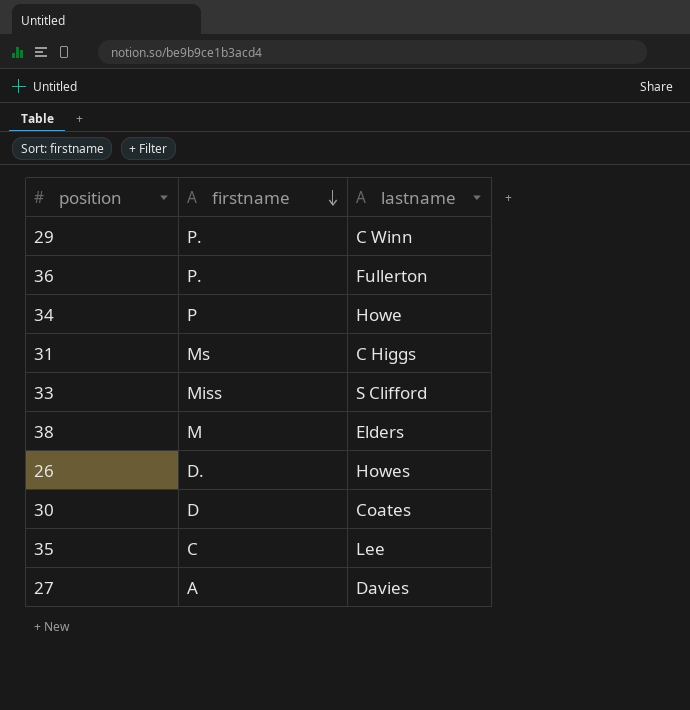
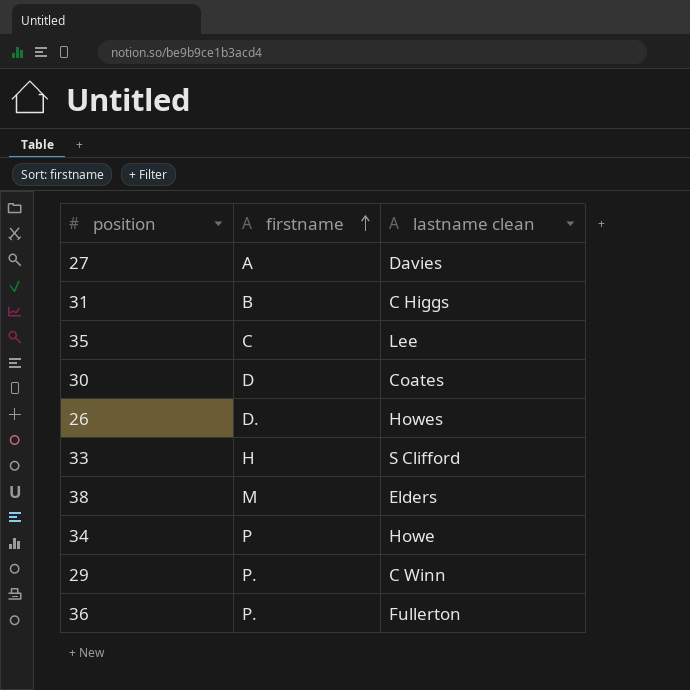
row order: firstname descending -> firstname ascending
column name: lastname -> lastname clean
31 | firstname: Ms -> B
33 | firstname: Miss -> H

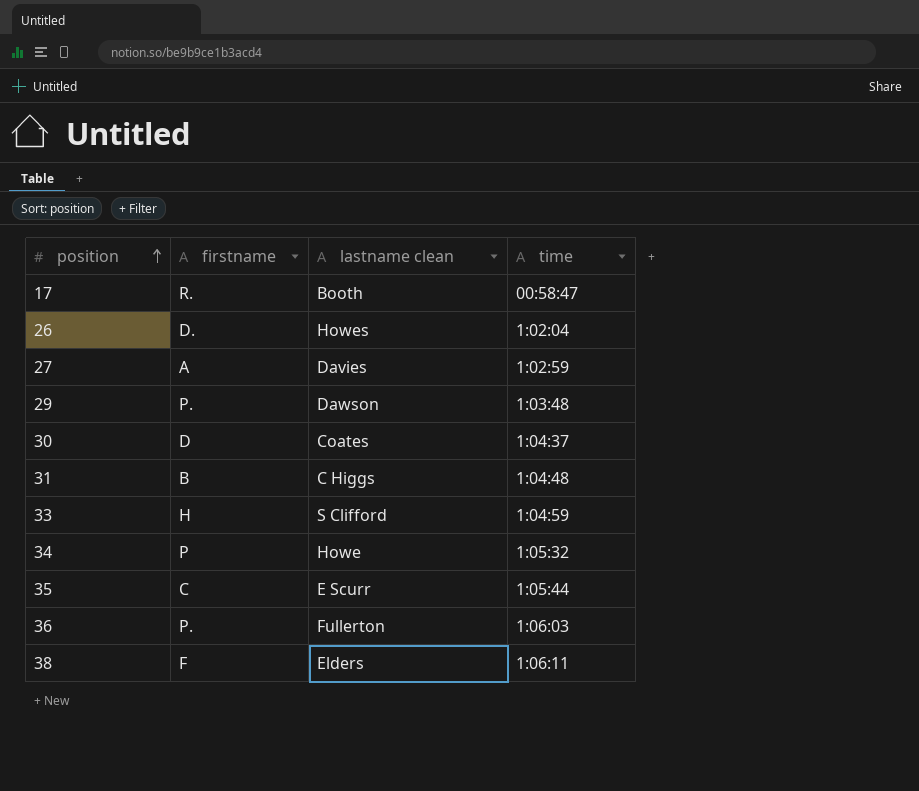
row order: firstname ascending -> position ascending
column time | position: none -> 4
row 17: none -> R. | Booth | 00:58:47
29 | lastname clean: C Winn -> Dawson
35 | lastname clean: Lee -> E Scurr
38 | firstname: M -> F

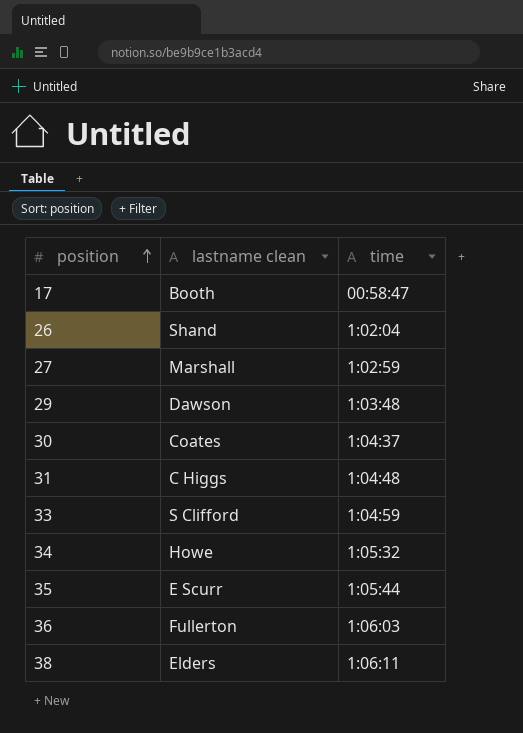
column firstname | position: 2 -> none
26 | lastname clean: Howes -> Shand
27 | lastname clean: Davies -> Marshall

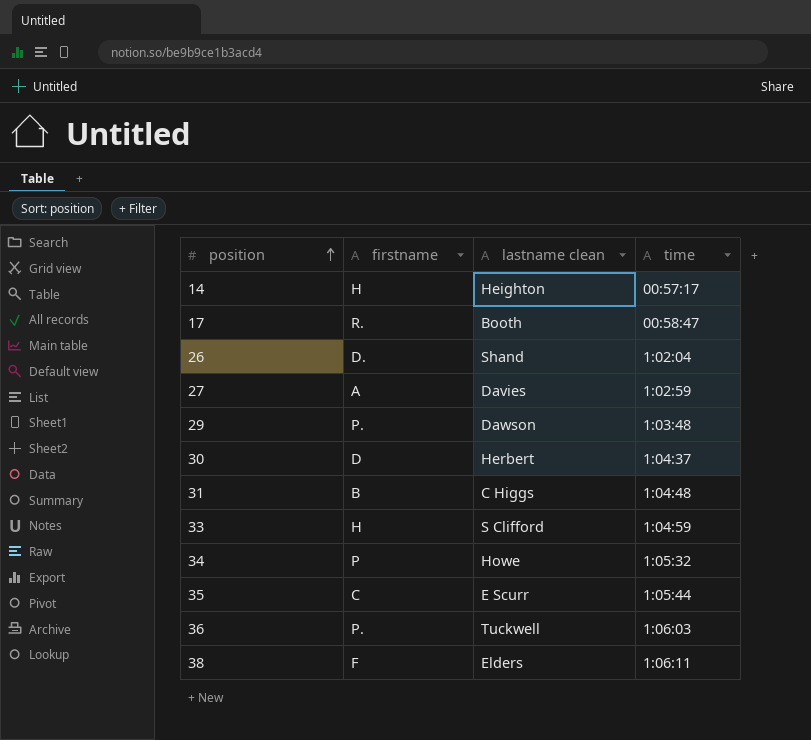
column firstname | position: none -> 2
row 14: none -> H | Heighton | 00:57:17
27 | lastname clean: Marshall -> Davies
30 | lastname clean: Coates -> Herbert
36 | lastname clean: Fullerton -> Tuckwell

